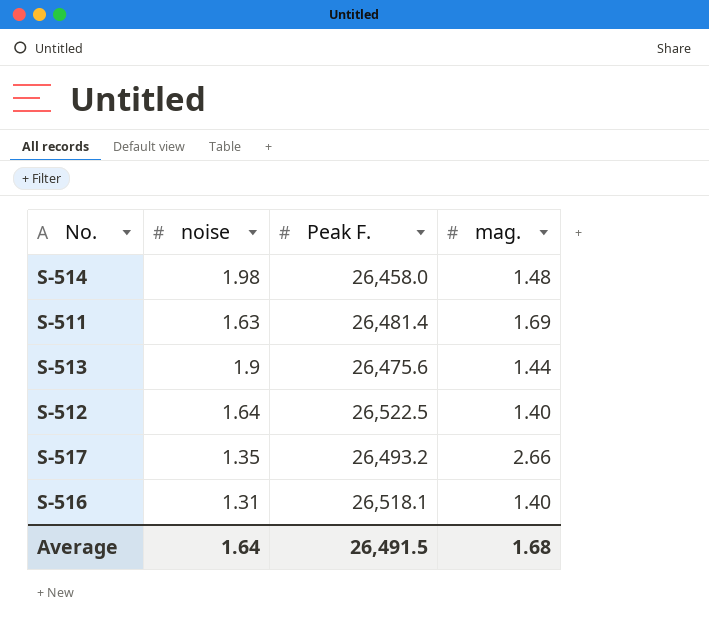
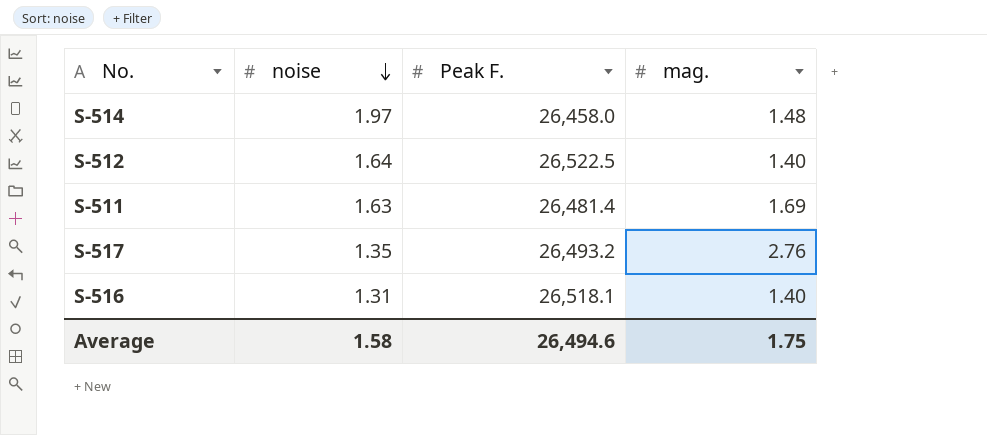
row order: none -> noise descending
row S-513: 1.9 | 26,475.6 | 1.44 -> none
S-514 | noise: 1.98 -> 1.97
S-517 | mag.: 2.66 -> 2.76
Average | noise: 1.64 -> 1.58
Average | Peak F.: 26,491.5 -> 26,494.6
Average | mag.: 1.68 -> 1.75

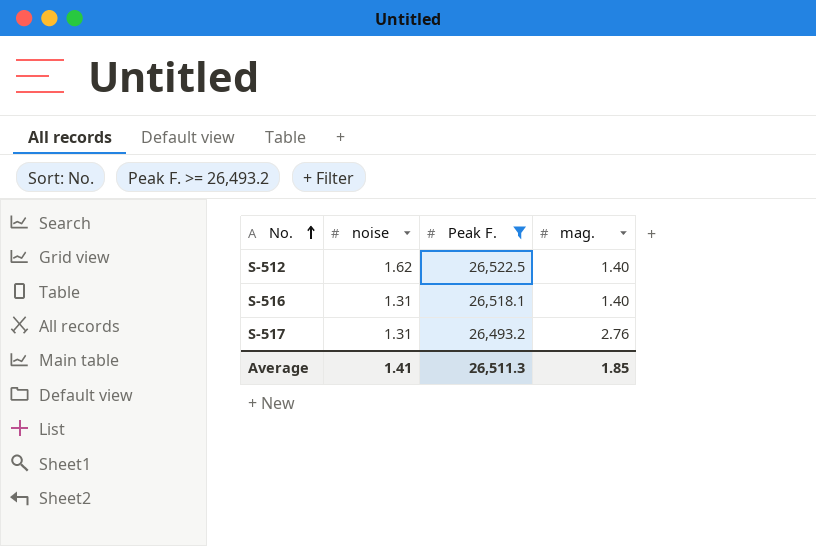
filter: none -> Peak F. >= 26,493.2
row order: noise descending -> No. ascending
S-512 | noise: 1.64 -> 1.62
S-517 | noise: 1.35 -> 1.31
Average | noise: 1.58 -> 1.41
Average | Peak F.: 26,494.6 -> 26,511.3
Average | mag.: 1.75 -> 1.85

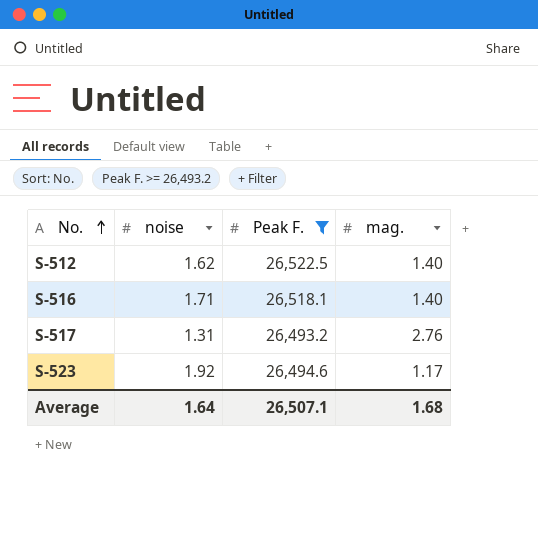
S-516 | noise: 1.31 -> 1.71
row S-523: none -> 1.92 | 26,494.6 | 1.17
Average | noise: 1.41 -> 1.64
Average | Peak F.: 26,511.3 -> 26,507.1
Average | mag.: 1.85 -> 1.68

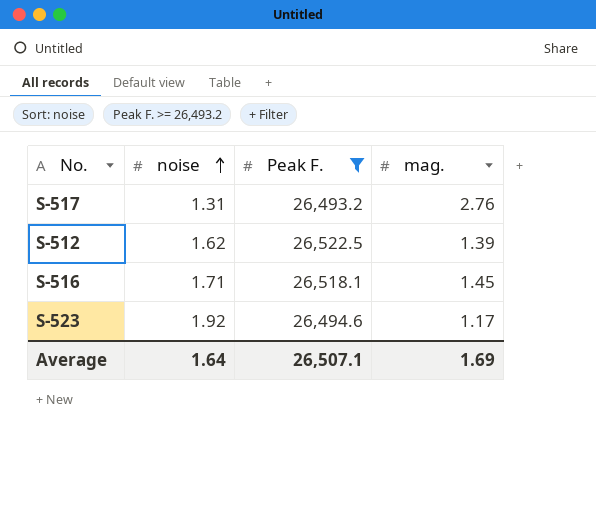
row order: No. ascending -> noise ascending
S-512 | mag.: 1.40 -> 1.39
S-516 | mag.: 1.40 -> 1.45
Average | mag.: 1.68 -> 1.69

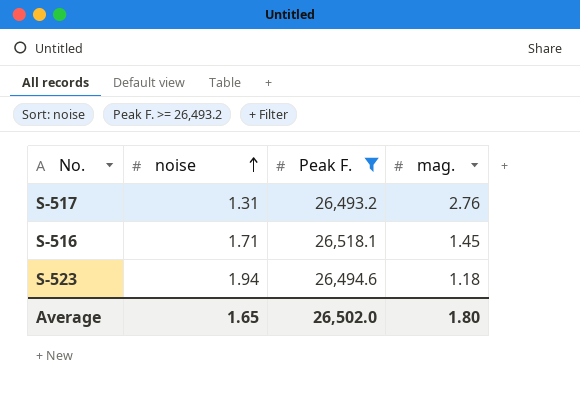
row S-512: 1.62 | 26,522.5 | 1.39 -> none
S-523 | noise: 1.92 -> 1.94
S-523 | mag.: 1.17 -> 1.18
Average | noise: 1.64 -> 1.65
Average | Peak F.: 26,507.1 -> 26,502.0
Average | mag.: 1.69 -> 1.80

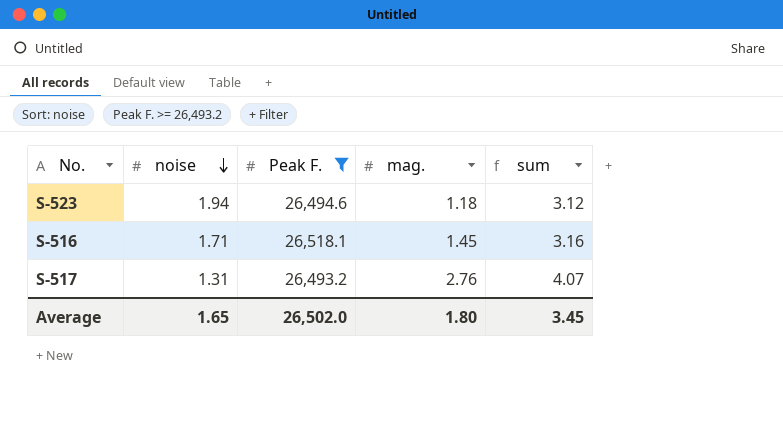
row order: noise ascending -> noise descending
column sum | formula: none -> [noise] + [mag.]

